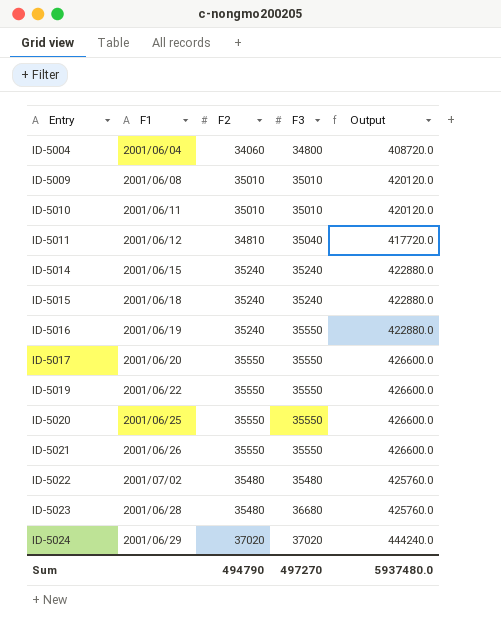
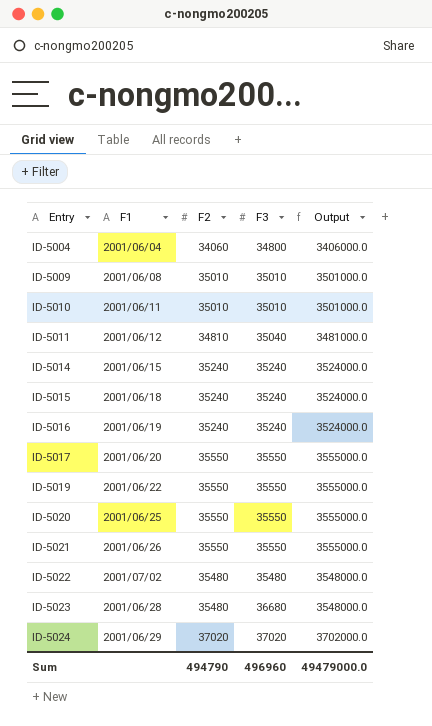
column Output | formula: [F2] * 12 -> [F2] * 100
ID-5016 | F3: 35550 -> 35240
Sum | F3: 497270 -> 496960
Sum | Output: 5937480.0 -> 49479000.0

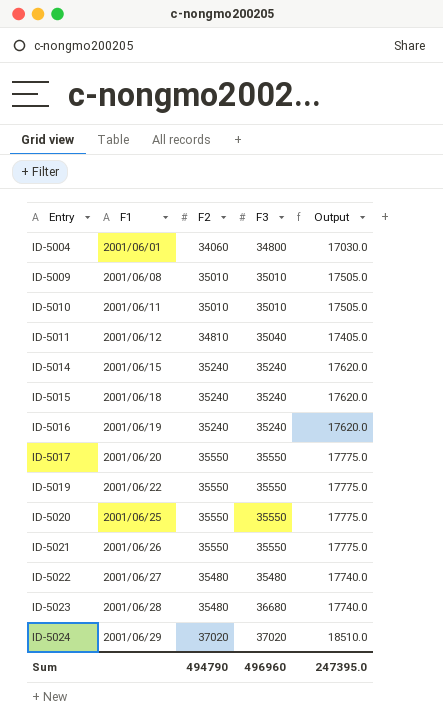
column Output | formula: [F2] * 100 -> [F2] * 0.5
ID-5004 | F1: 2001/06/04 -> 2001/06/01
ID-5022 | F1: 2001/07/02 -> 2001/06/27
Sum | Output: 49479000.0 -> 247395.0

